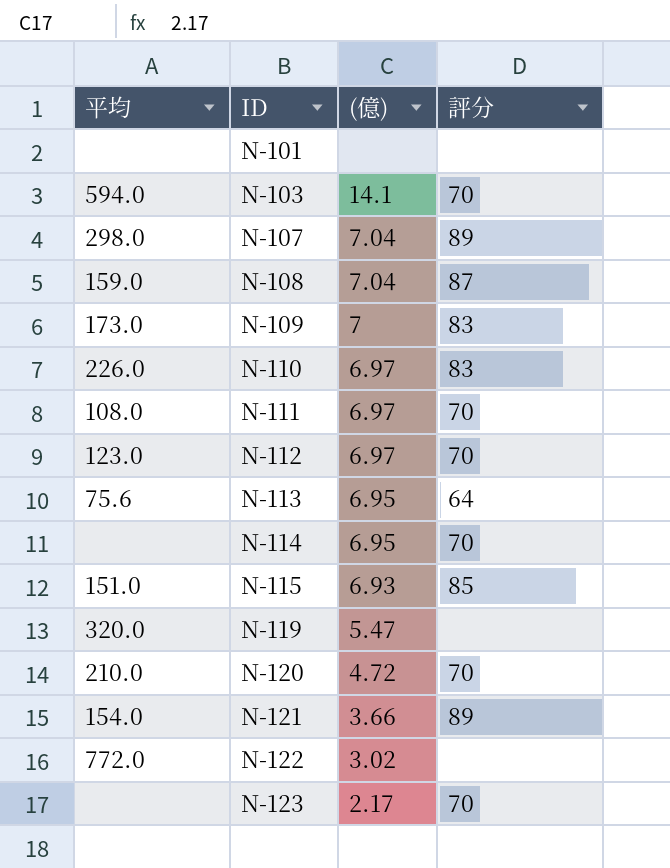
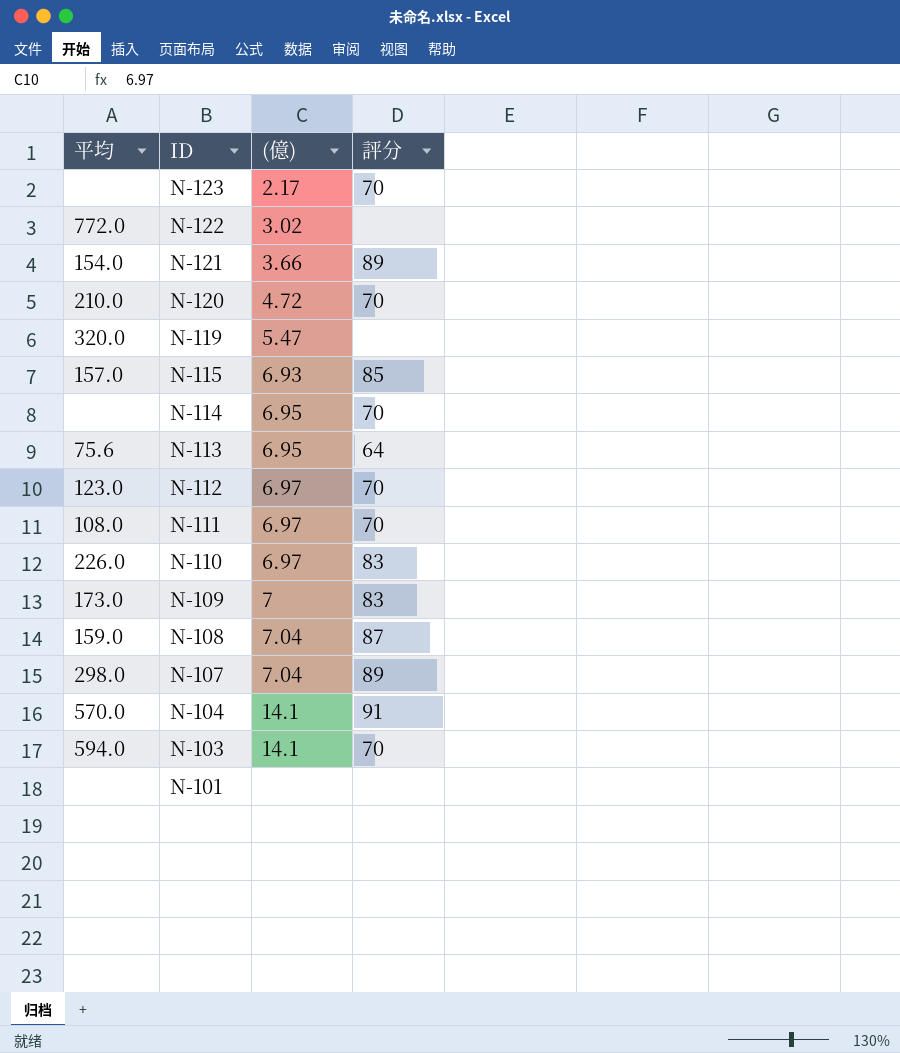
row order: ID ascending -> ID descending
N-115 | 平均: 151.0 -> 157.0
row N-104: none -> 570.0 | 14.1 | 91

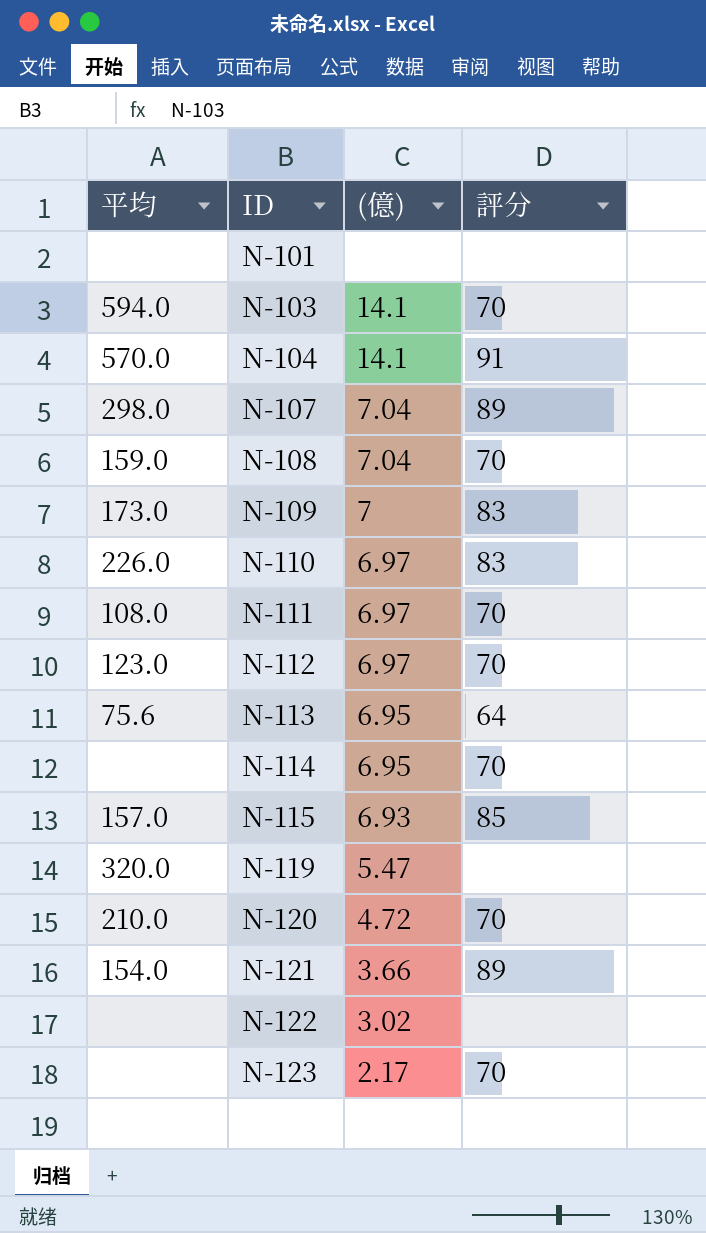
row order: ID descending -> ID ascending
N-108 | 評分: 87 -> 70
N-122 | 平均: 772.0 -> none

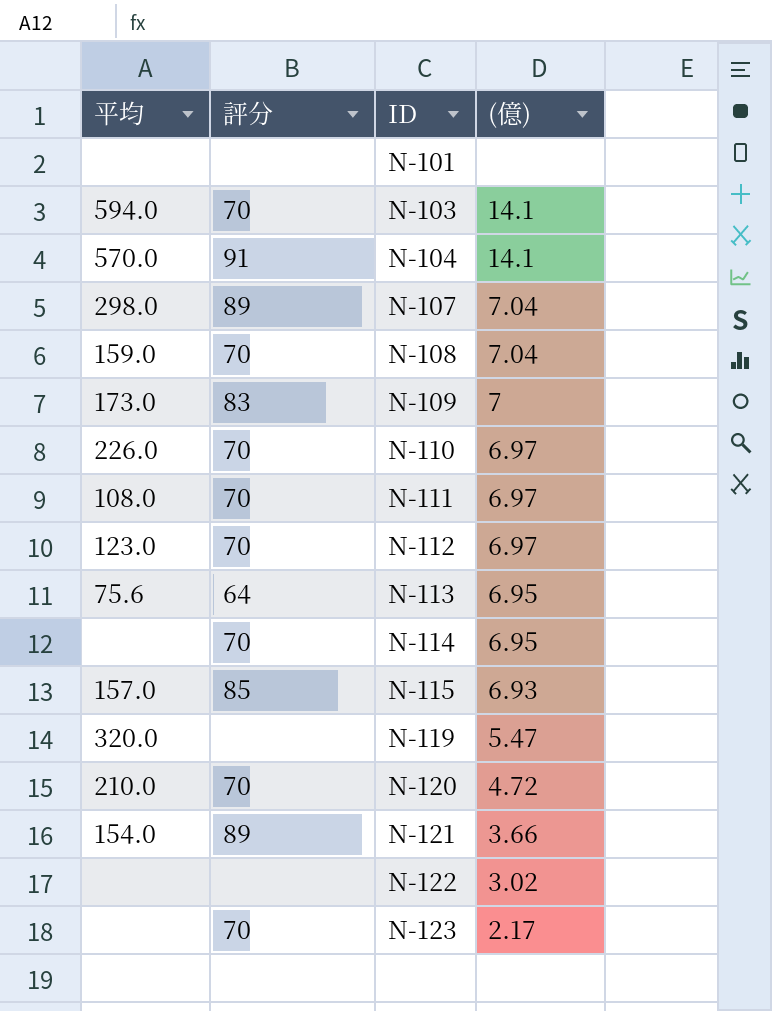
column 評分 | position: 4 -> 2
N-110 | 評分: 83 -> 70

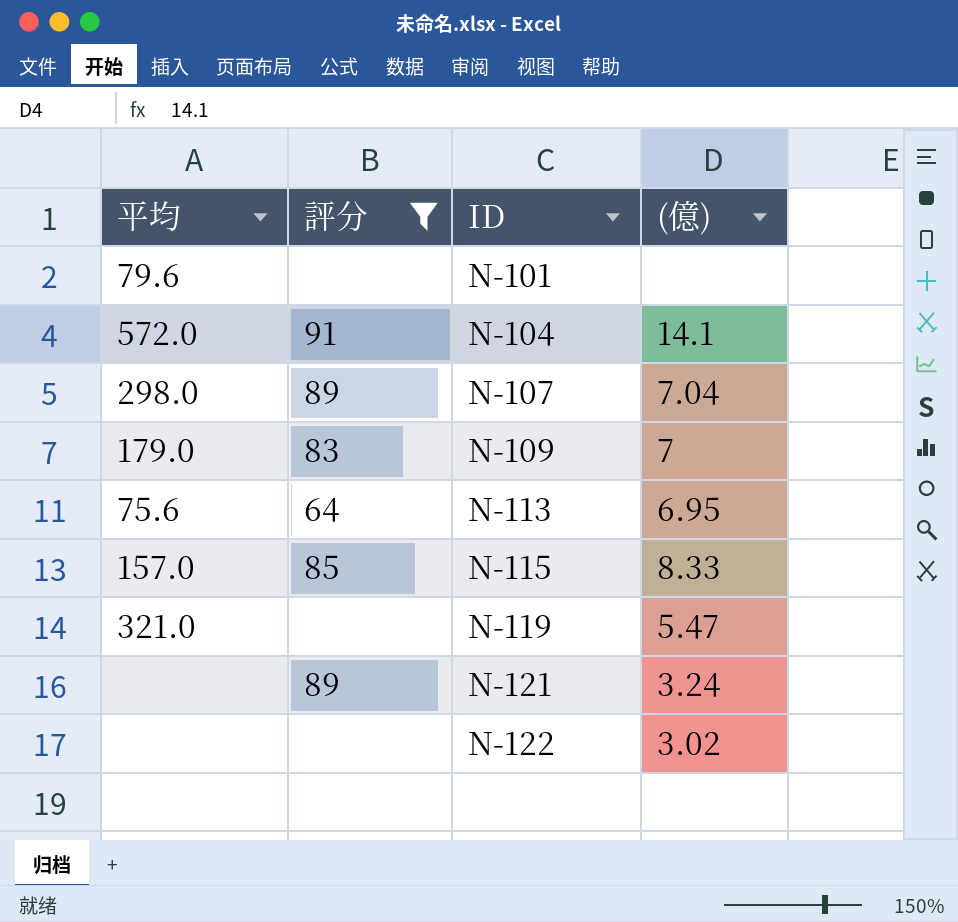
filter: none -> 評分 != 70
N-101 | 平均: none -> 79.6
N-104 | 平均: 570.0 -> 572.0
N-109 | 平均: 173.0 -> 179.0
N-115 | (億): 6.93 -> 8.33
N-119 | 平均: 320.0 -> 321.0
N-121 | 平均: 154.0 -> none
N-121 | (億): 3.66 -> 3.24

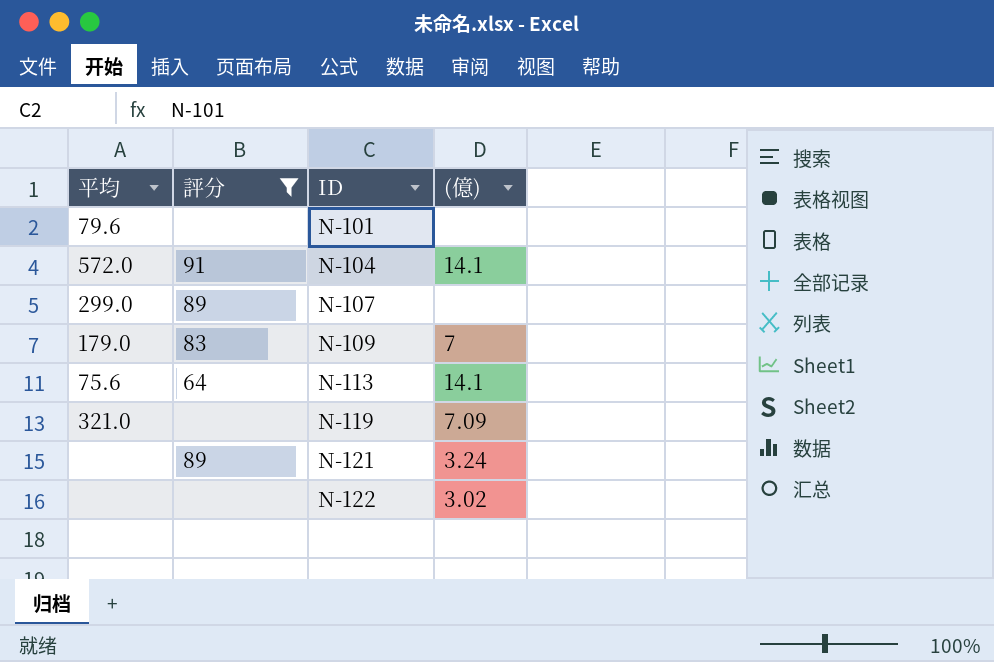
row N-115: 157.0 | 85 | 8.33 -> none
N-107 | 平均: 298.0 -> 299.0
N-107 | (億): 7.04 -> none
N-113 | (億): 6.95 -> 14.1
N-119 | (億): 5.47 -> 7.09

